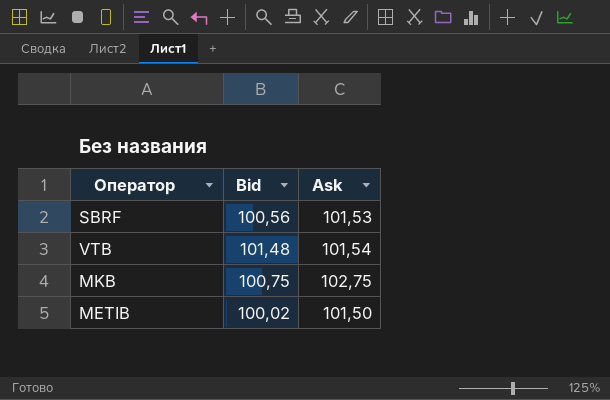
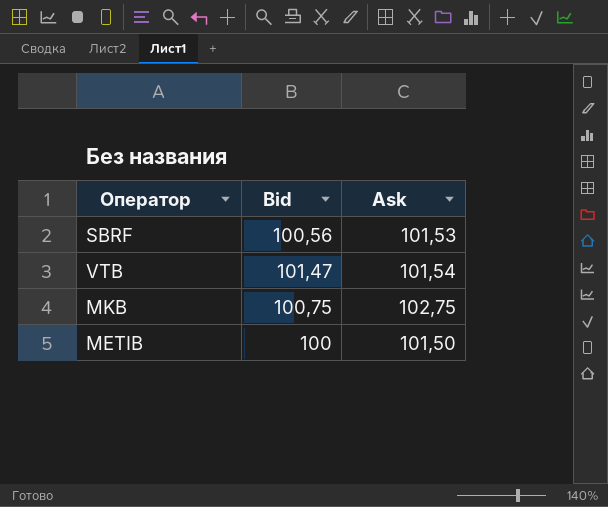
VTB | Bid: 101,48 -> 101,47
METIB | Bid: 100,02 -> 100

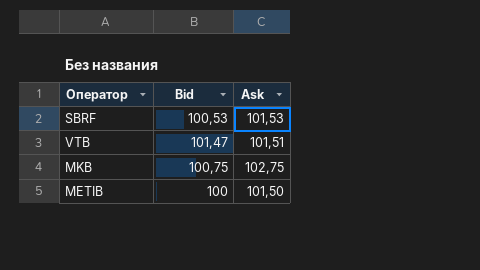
SBRF | Bid: 100,56 -> 100,53
VTB | Ask: 101,54 -> 101,51

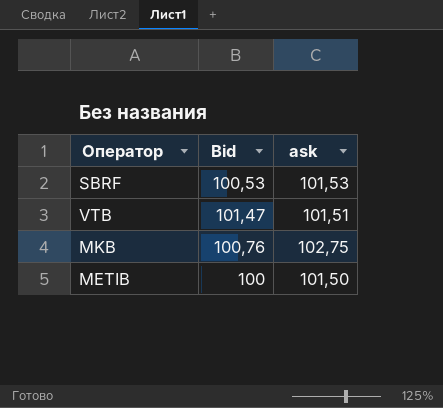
column name: Ask -> ask
MKB | Bid: 100,75 -> 100,76

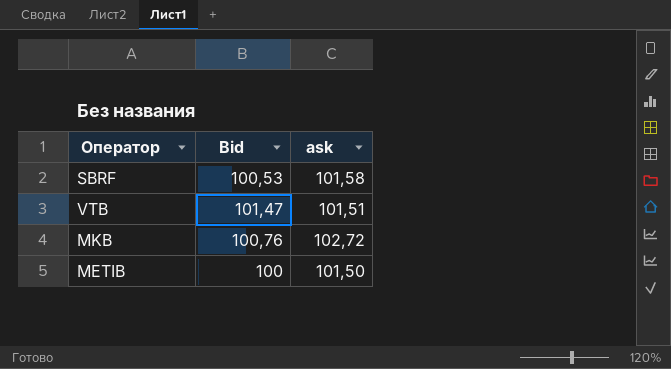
SBRF | ask: 101,53 -> 101,58
MKB | ask: 102,75 -> 102,72

